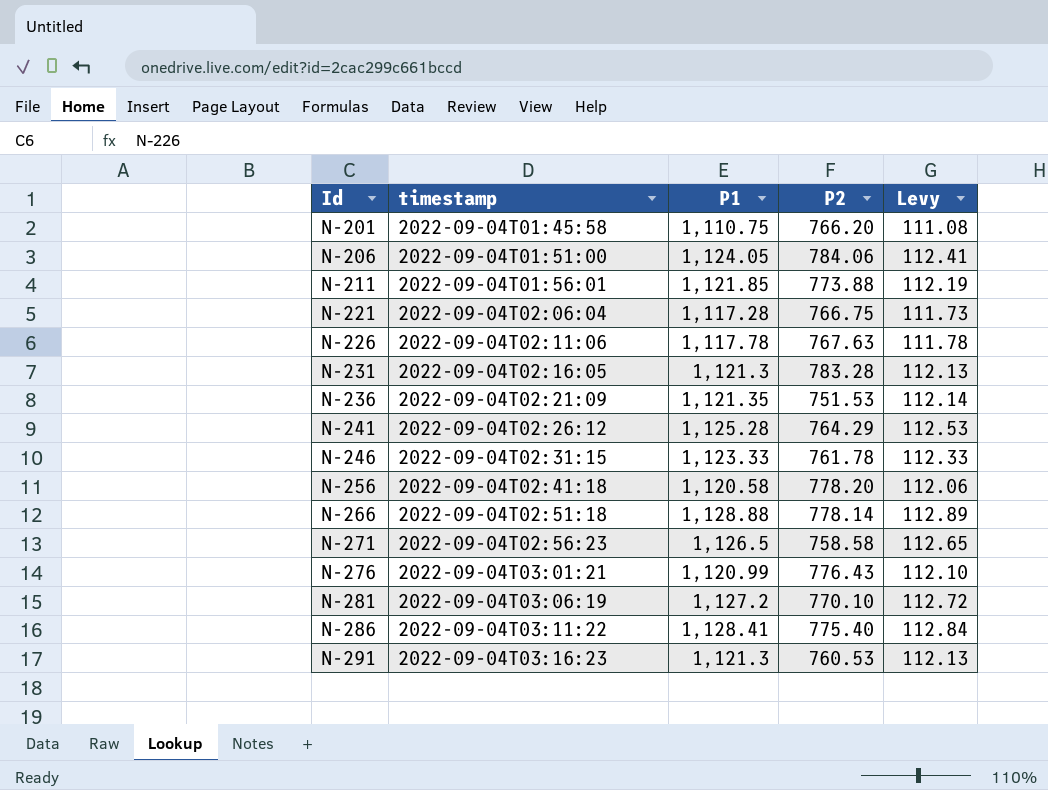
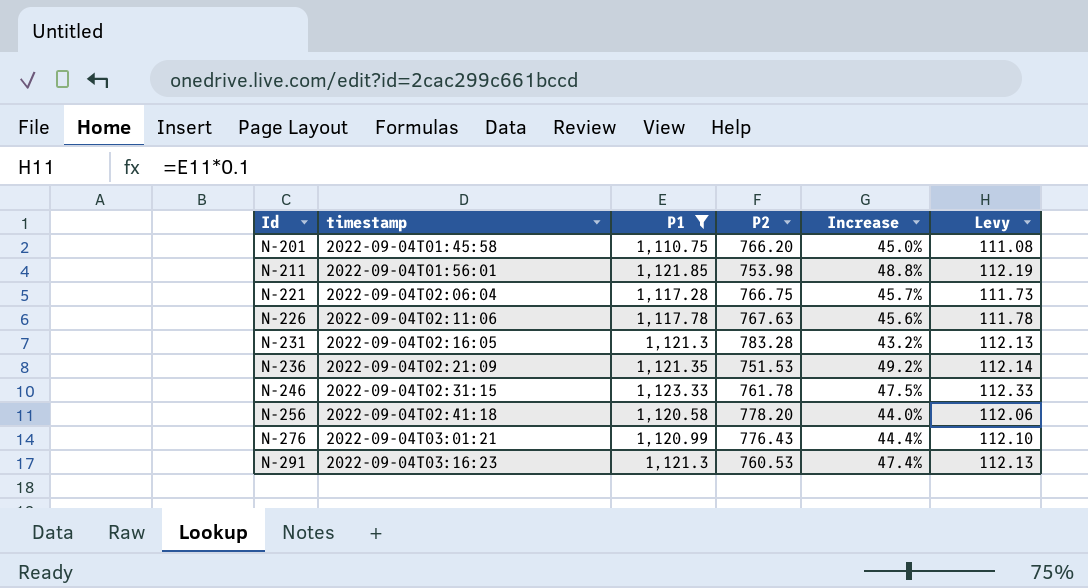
filter: none -> P1 <= 1,123.33
column Increase | formula: none -> ([P1] - [P2]) / [P2]
N-211 | P2: 773.88 -> 753.98

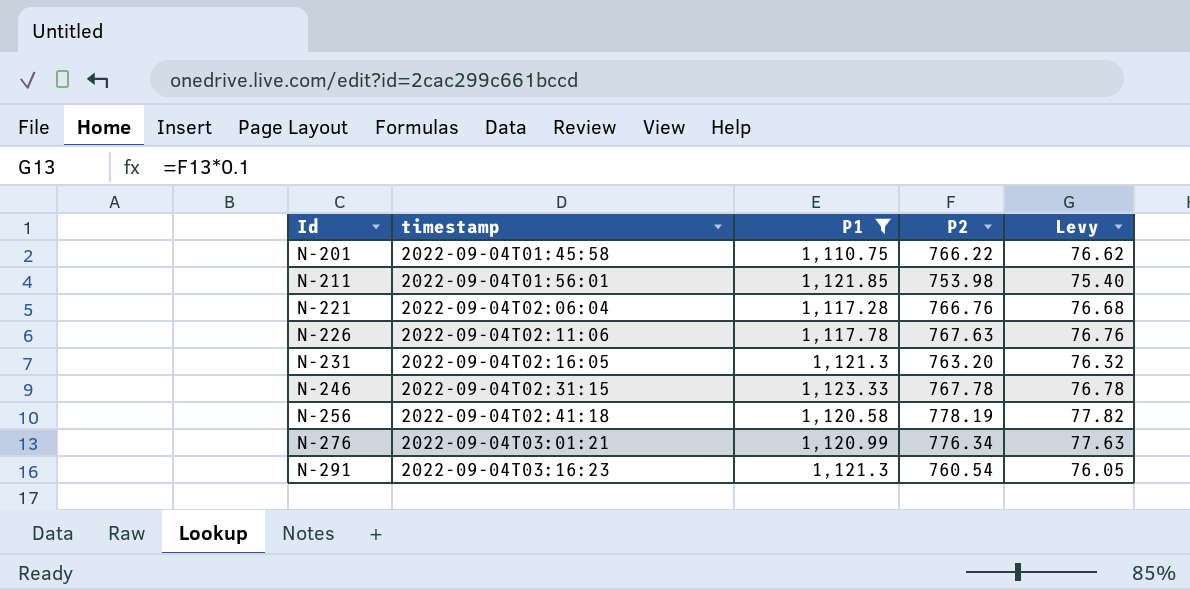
column Increase | formula: ([P1] - [P2]) / [P2] -> none
column Levy | formula: [P1] * 0.1 -> [P2] * 0.1
row N-236: 2022-09-04T02:21:09 | 1,121.35 | 751.53 | 49.2% | 112.14 -> none
N-201 | P2: 766.20 -> 766.22
N-221 | P2: 766.75 -> 766.76
N-231 | P2: 783.28 -> 763.20
N-246 | P2: 761.78 -> 767.78
N-256 | P2: 778.20 -> 778.19
N-276 | P2: 776.43 -> 776.34
N-291 | P2: 760.53 -> 760.54

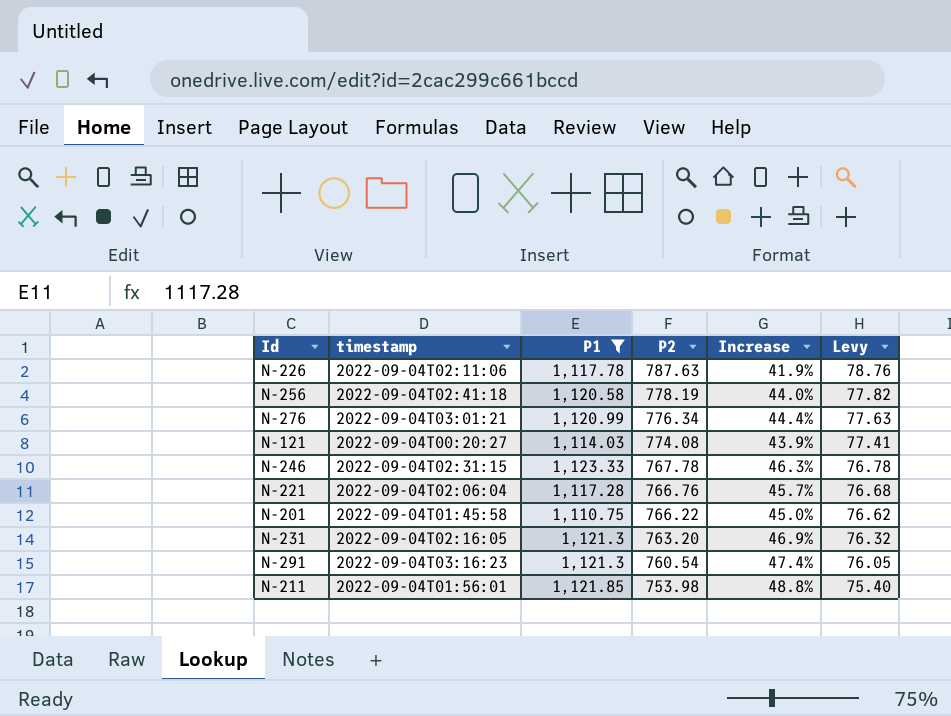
row order: Id ascending -> P2 descending
column Increase | formula: none -> ([P1] - [P2]) / [P2]
N-226 | P2: 767.63 -> 787.63
N-226 | Levy: 76.76 -> 78.76
row N-121: none -> 2022-09-04T00:20:27 | 1,114.03 | 774.08 | 43.9% | 77.41

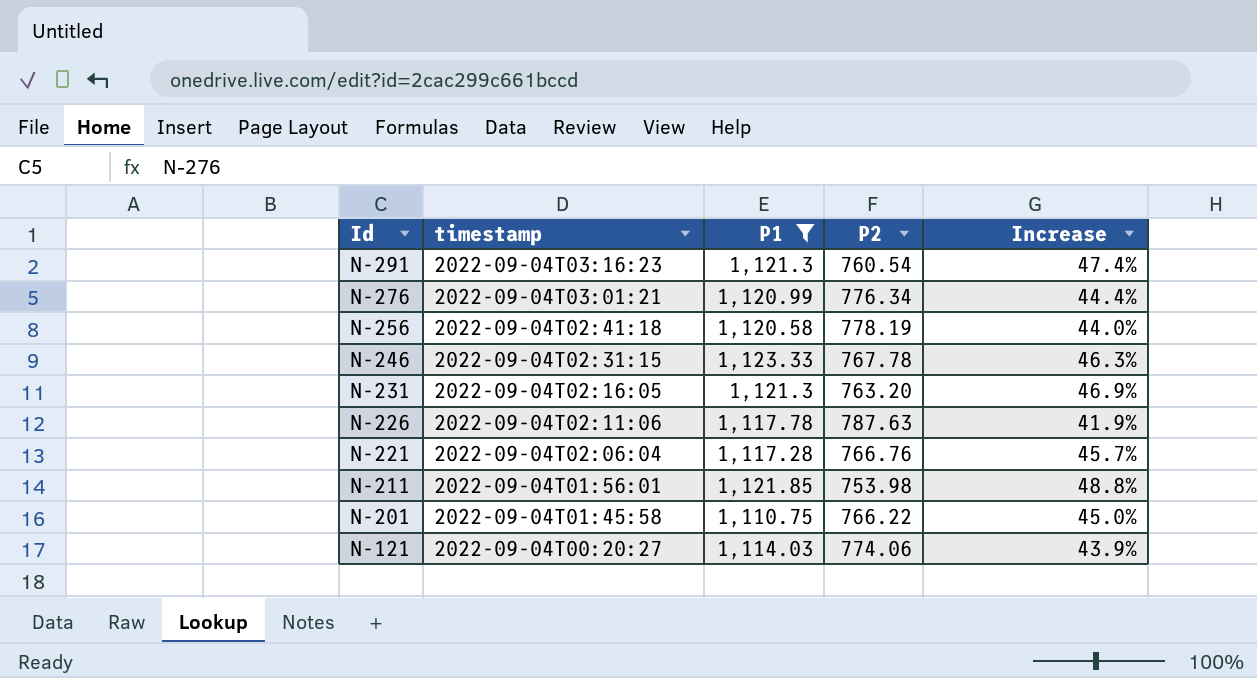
row order: P2 descending -> Id descending
column Levy | formula: [P2] * 0.1 -> none
N-121 | P2: 774.08 -> 774.06

